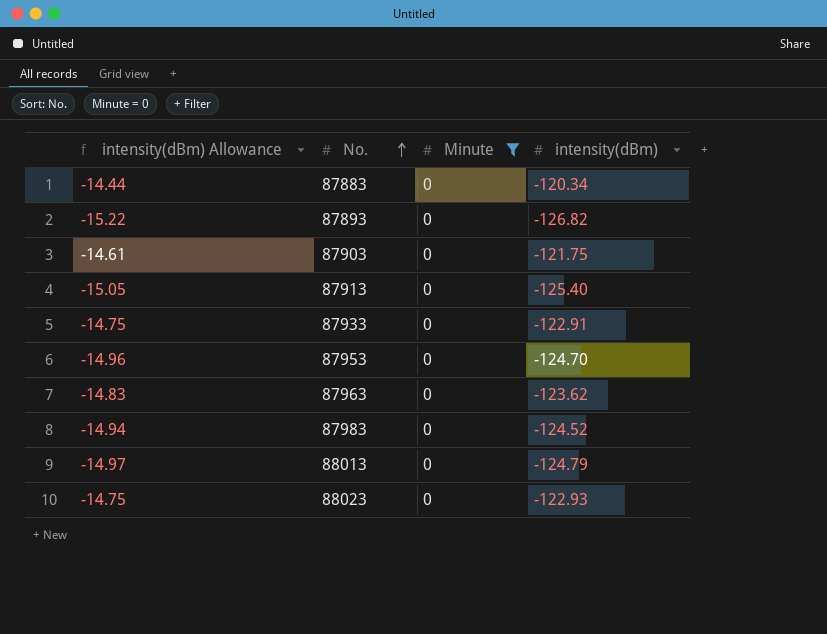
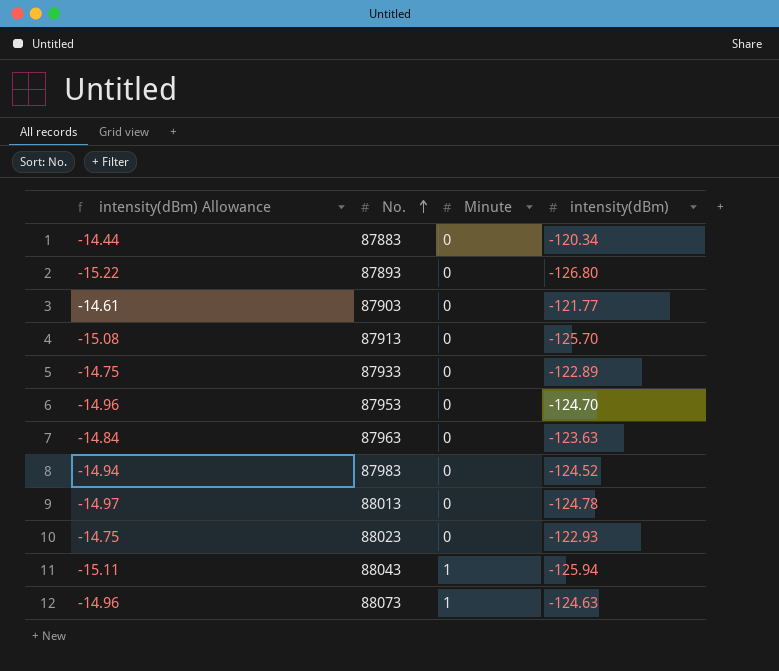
filter: Minute = 0 -> none
87893 | intensity(dBm): -126.82 -> -126.80
87903 | intensity(dBm): -121.75 -> -121.77
87913 | intensity(dBm) Allowance: -15.05 -> -15.08
87913 | intensity(dBm): -125.40 -> -125.70
87933 | intensity(dBm): -122.91 -> -122.89
87963 | intensity(dBm) Allowance: -14.83 -> -14.84
87963 | intensity(dBm): -123.62 -> -123.63
88013 | intensity(dBm): -124.79 -> -124.78

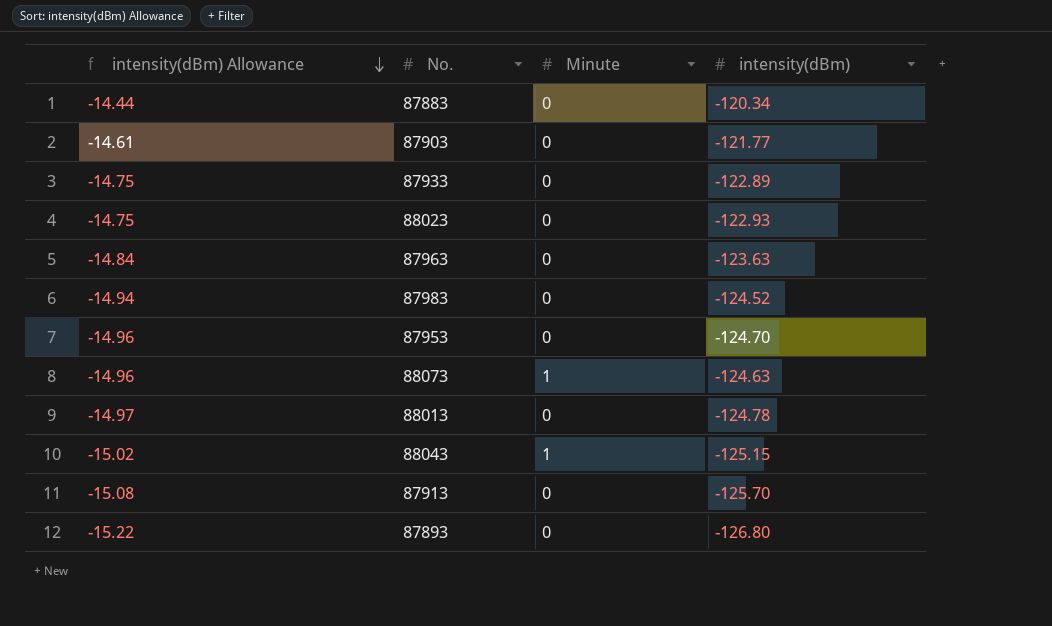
row order: No. ascending -> intensity(dBm) Allowance descending
88043 | intensity(dBm) Allowance: -15.11 -> -15.02
88043 | intensity(dBm): -125.94 -> -125.15

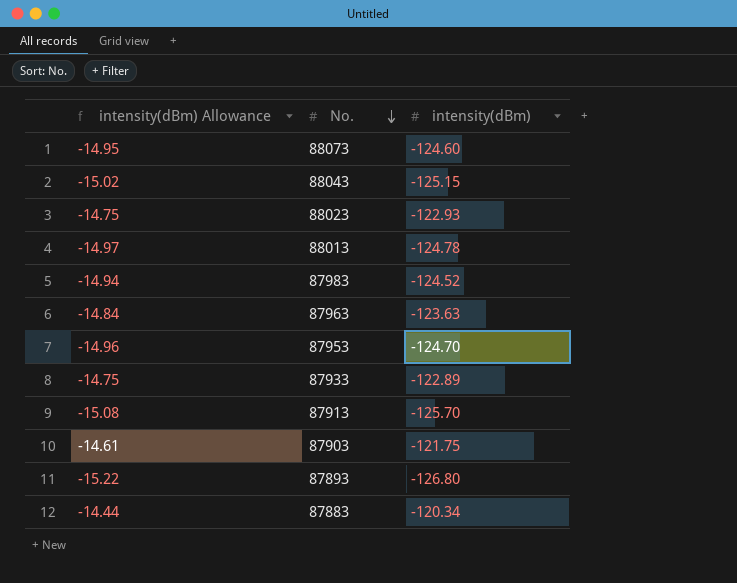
row order: intensity(dBm) Allowance descending -> No. descending
column Minute | position: 3 -> none
88073 | intensity(dBm) Allowance: -14.96 -> -14.95
88073 | intensity(dBm): -124.63 -> -124.60
87903 | intensity(dBm): -121.77 -> -121.75

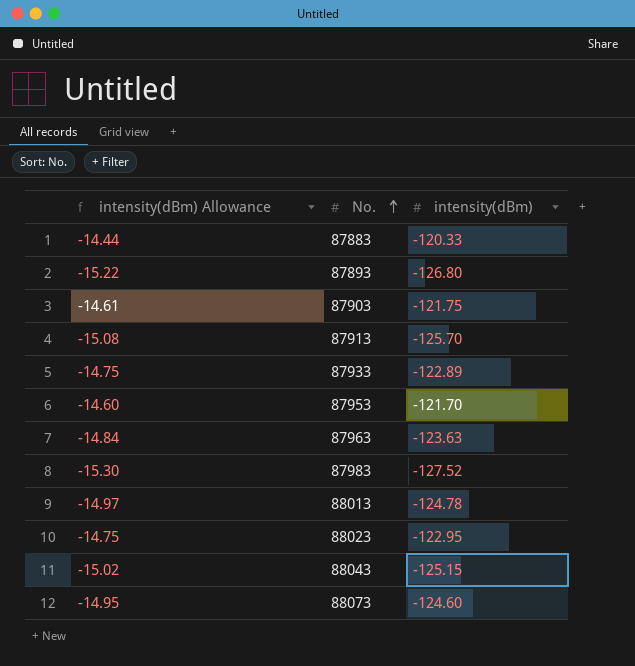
row order: No. descending -> No. ascending
87883 | intensity(dBm): -120.34 -> -120.33
87953 | intensity(dBm) Allowance: -14.96 -> -14.60
87953 | intensity(dBm): -124.70 -> -121.70
87983 | intensity(dBm) Allowance: -14.94 -> -15.30
87983 | intensity(dBm): -124.52 -> -127.52
88023 | intensity(dBm): -122.93 -> -122.95

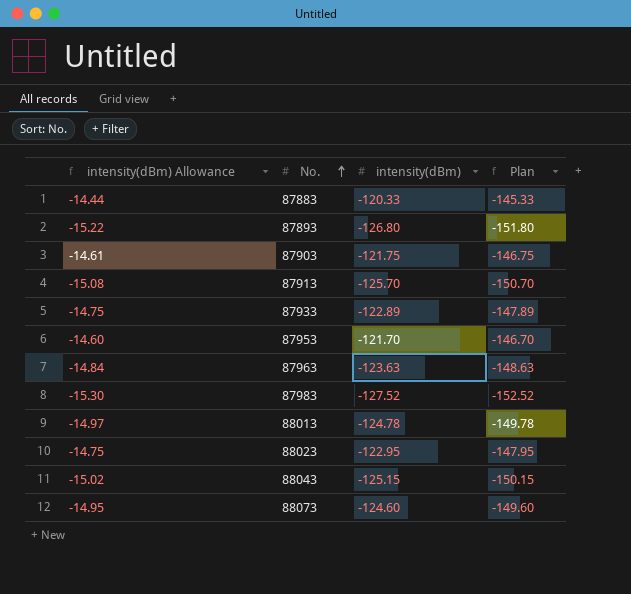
column Plan | formula: none -> [intensity(dBm)] - 25

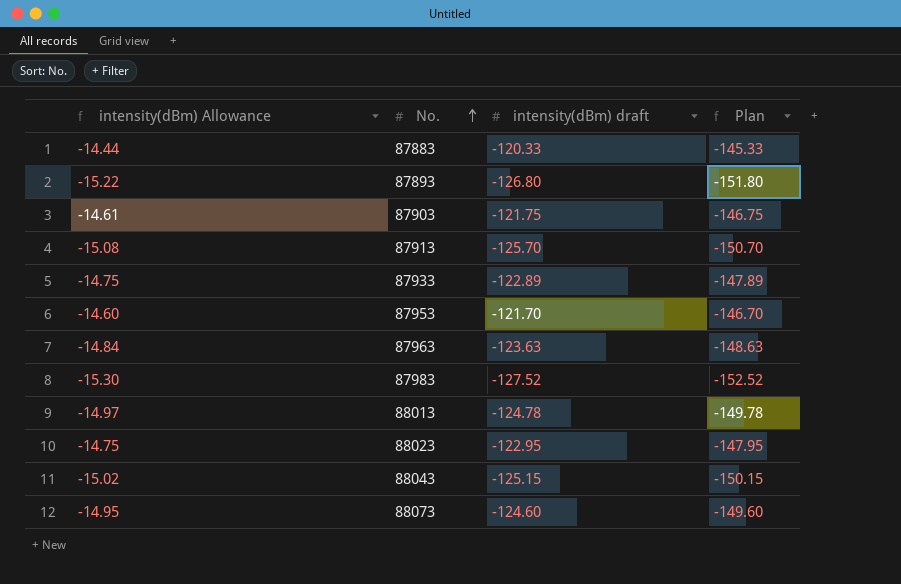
column name: intensity(dBm) -> intensity(dBm) draft

